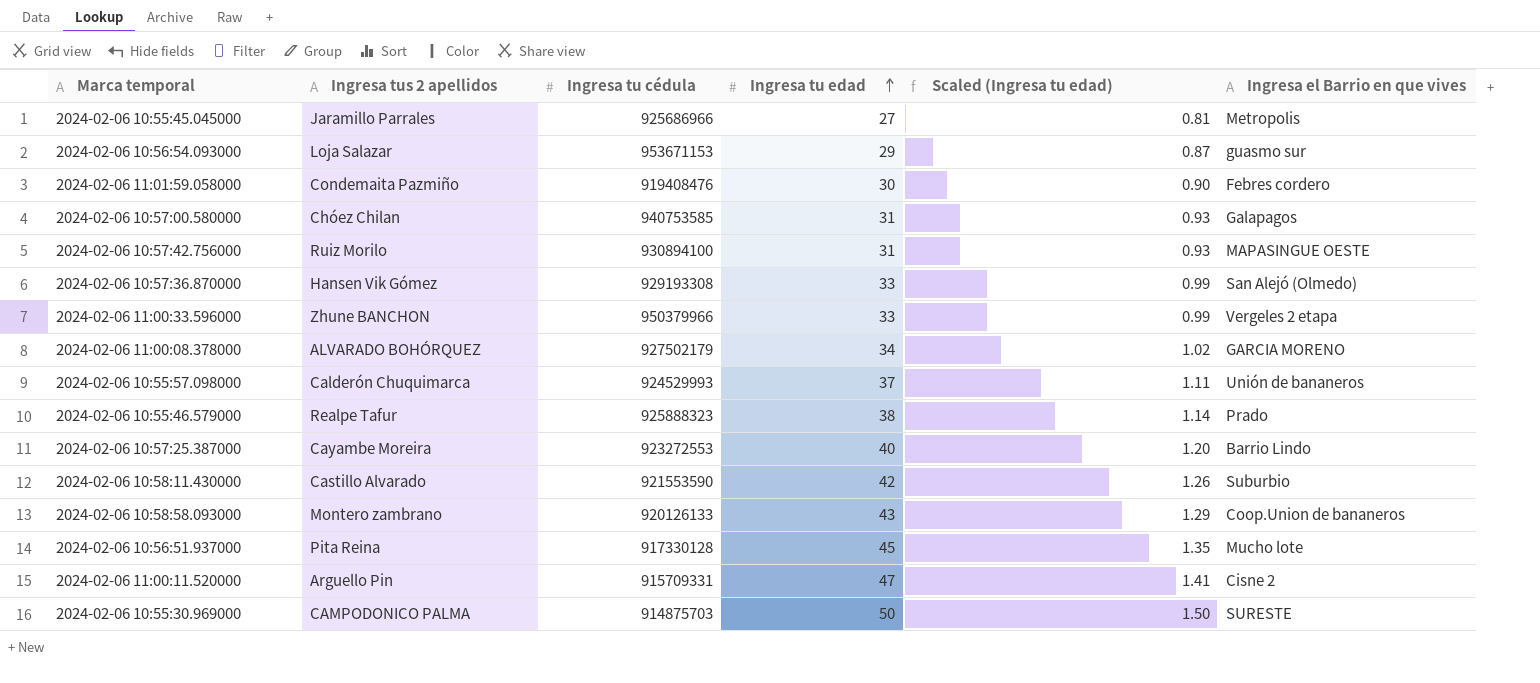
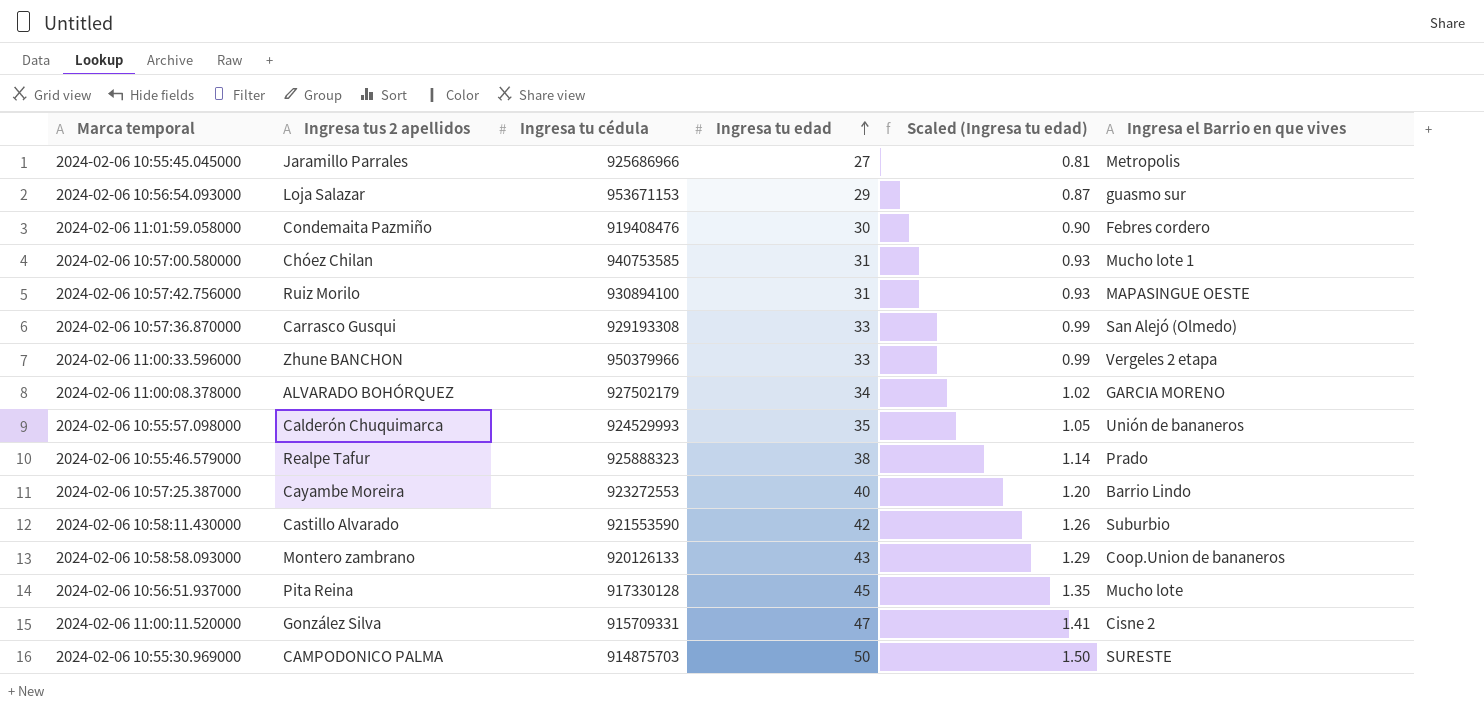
2024-02-06 10:57:00.580000 | Ingresa el Barrio en que vives: Galapagos -> Mucho lote 1
2024-02-06 10:57:36.870000 | Ingresa tus 2 apellidos: Hansen Vik Gómez -> Carrasco Gusqui
2024-02-06 10:55:57.098000 | Ingresa tu edad: 37 -> 35
2024-02-06 10:55:57.098000 | Scaled (Ingresa tu edad): 1.11 -> 1.05
2024-02-06 11:00:11.520000 | Ingresa tus 2 apellidos: Arguello Pin -> González Silva

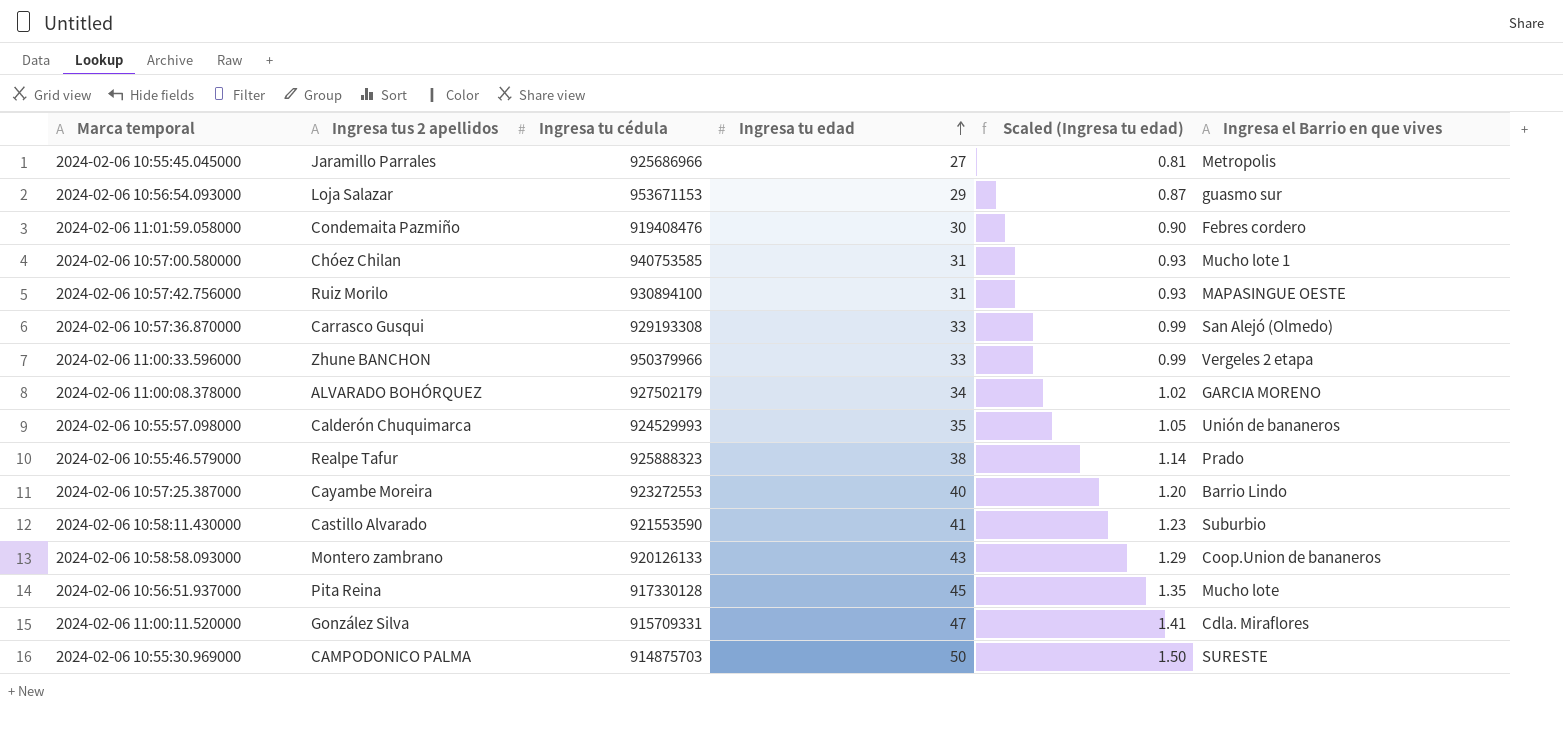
2024-02-06 10:58:11.430000 | Ingresa tu edad: 42 -> 41
2024-02-06 10:58:11.430000 | Scaled (Ingresa tu edad): 1.26 -> 1.23
2024-02-06 11:00:11.520000 | Ingresa el Barrio en que vives: Cisne 2 -> Cdla. Miraflores

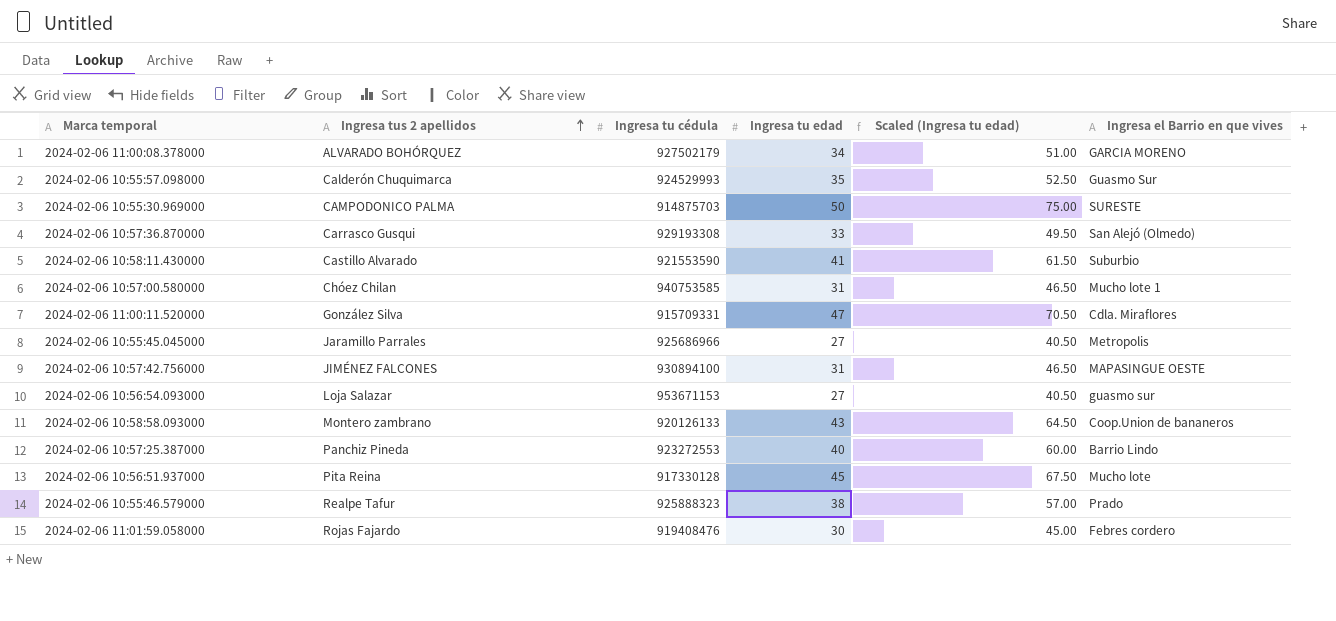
row order: Ingresa tu edad ascending -> Ingresa tus 2 apellidos ascending
column Scaled (Ingresa tu edad) | formula: [Ingresa tu edad] * 0.03 -> [Ingresa tu edad] * 1.5
row 2024-02-06 11:00:33.596000: Zhune BANCHON | 950379966 | 33 | 0.99 | Vergeles 2 etapa -> none
2024-02-06 10:55:57.098000 | Ingresa el Barrio en que vives: Unión de bananeros -> Guasmo Sur
2024-02-06 10:57:42.756000 | Ingresa tus 2 apellidos: Ruiz Morilo -> JIMÉNEZ FALCONES
2024-02-06 10:56:54.093000 | Ingresa tu edad: 29 -> 27
2024-02-06 10:57:25.387000 | Ingresa tus 2 apellidos: Cayambe Moreira -> Panchiz Pineda
2024-02-06 11:01:59.058000 | Ingresa tus 2 apellidos: Condemaita Pazmiño -> Rojas Fajardo

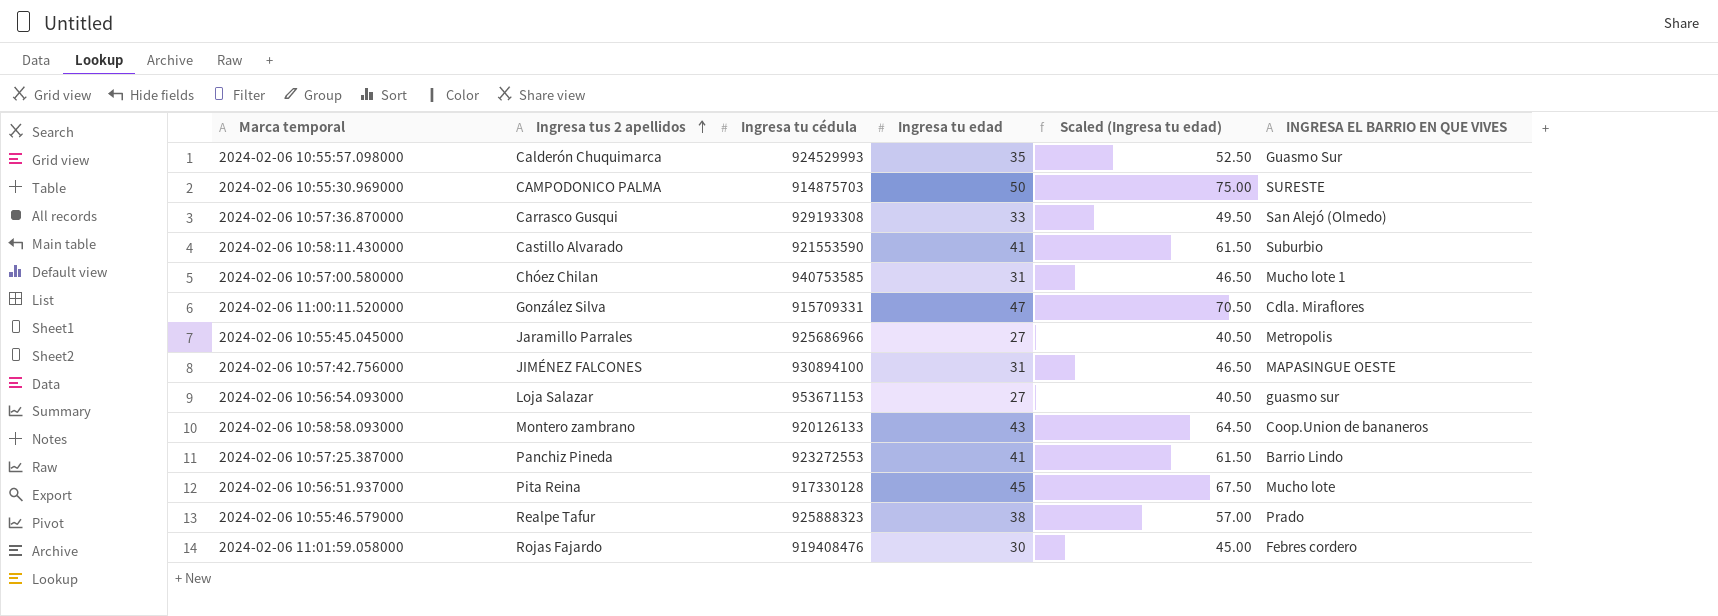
column name: Ingresa el Barrio en que vives -> INGRESA EL BARRIO EN QUE VIVES
row 2024-02-06 11:00:08.378000: ALVARADO BOHÓRQUEZ | 927502179 | 34 | 51.00 | GARCIA MORENO -> none
2024-02-06 10:57:25.387000 | Ingresa tu edad: 40 -> 41
2024-02-06 10:57:25.387000 | Scaled (Ingresa tu edad): 60.00 -> 61.50

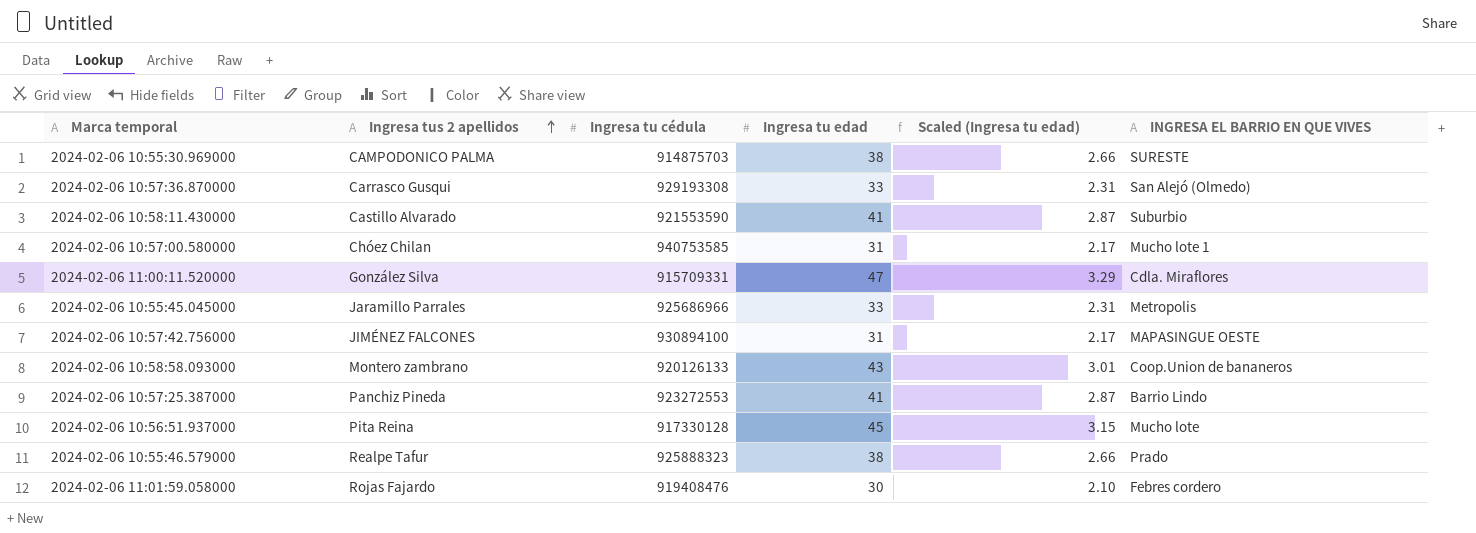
column Scaled (Ingresa tu edad) | formula: [Ingresa tu edad] * 1.5 -> [Ingresa tu edad] * 0.07
row 2024-02-06 10:55:57.098000: Calderón Chuquimarca | 924529993 | 35 | 52.50 | Guasmo Sur -> none
row 2024-02-06 10:56:54.093000: Loja Salazar | 953671153 | 27 | 40.50 | guasmo sur -> none
2024-02-06 10:55:30.969000 | Ingresa tu edad: 50 -> 38
2024-02-06 10:55:45.045000 | Ingresa tu edad: 27 -> 33

